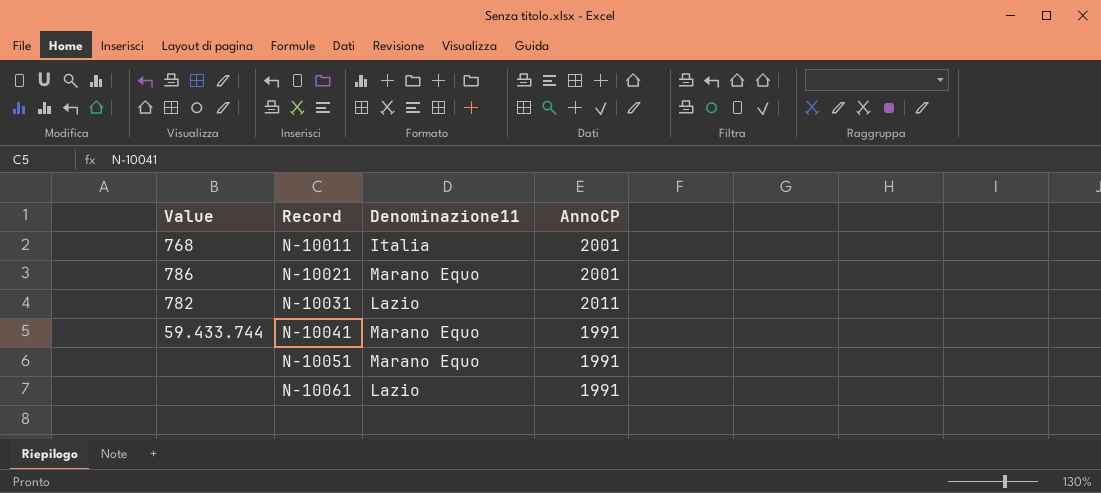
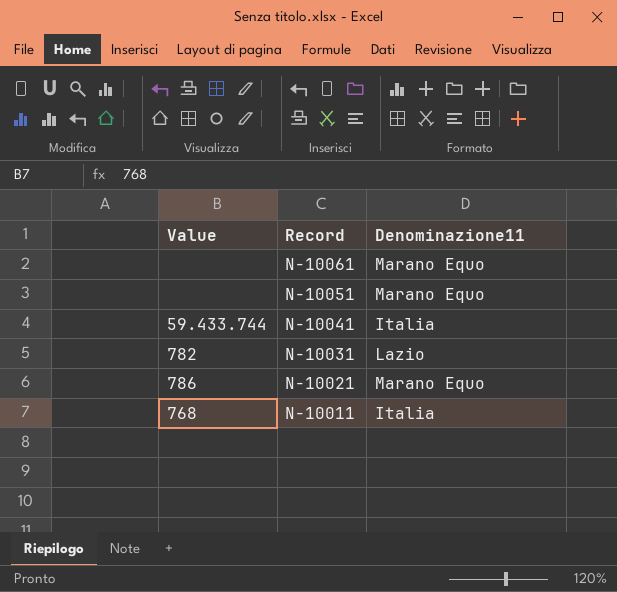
row order: Record ascending -> Record descending
column AnnoCP | position: 4 -> none
N-10061 | Denominazione11: Lazio -> Marano Equo
N-10041 | Denominazione11: Marano Equo -> Italia

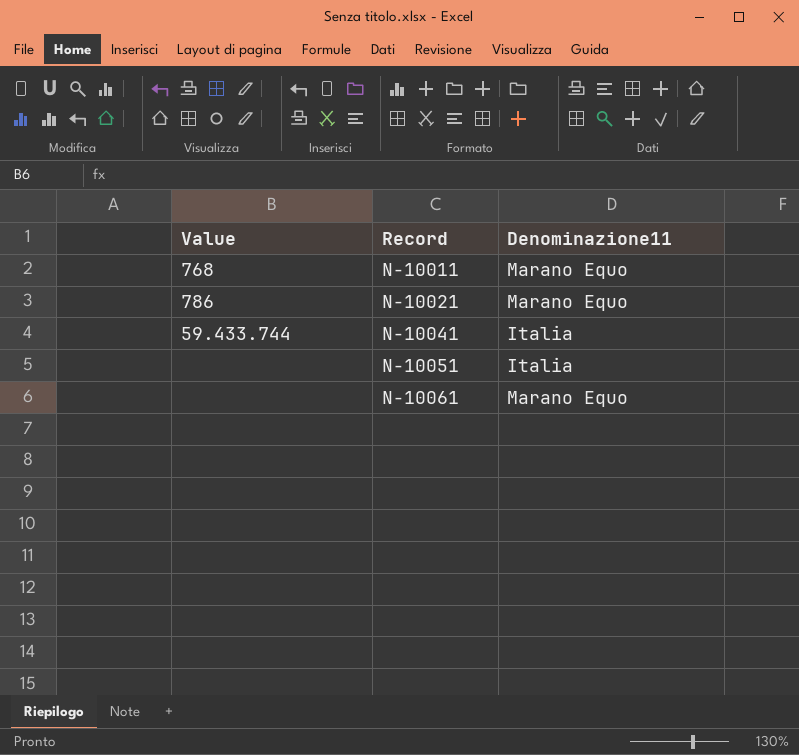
row order: Record descending -> Record ascending
row N-10031: 782 | Lazio -> none
N-10011 | Denominazione11: Italia -> Marano Equo
N-10051 | Denominazione11: Marano Equo -> Italia

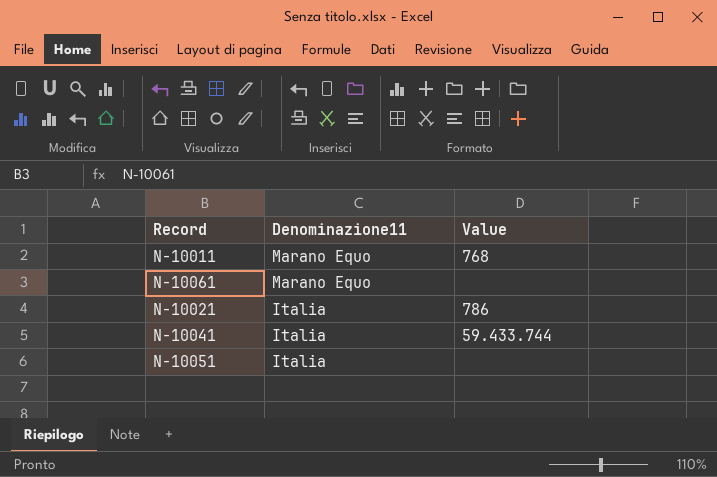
row order: Record ascending -> Denominazione11 descending
column Value | position: 1 -> 3
N-10021 | Denominazione11: Marano Equo -> Italia

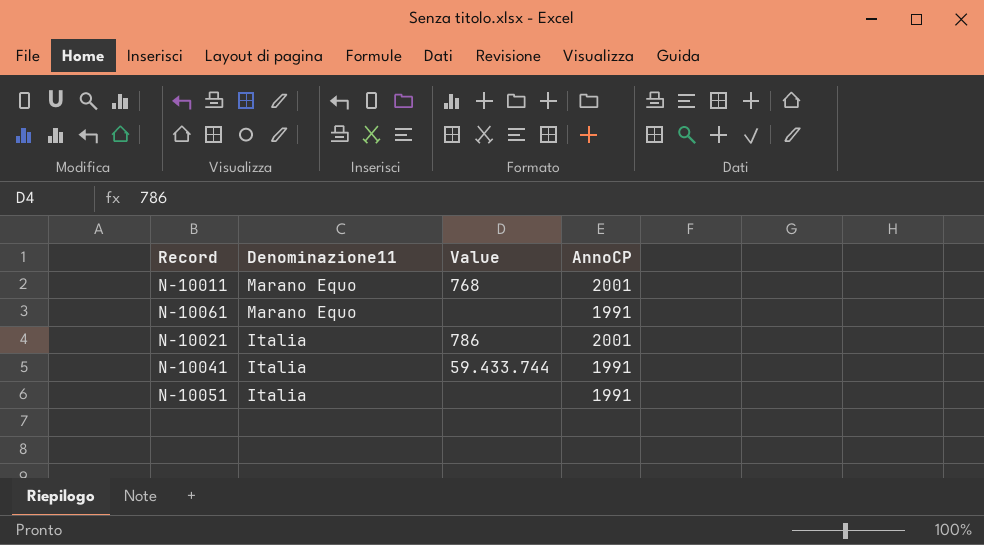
column AnnoCP | position: none -> 4

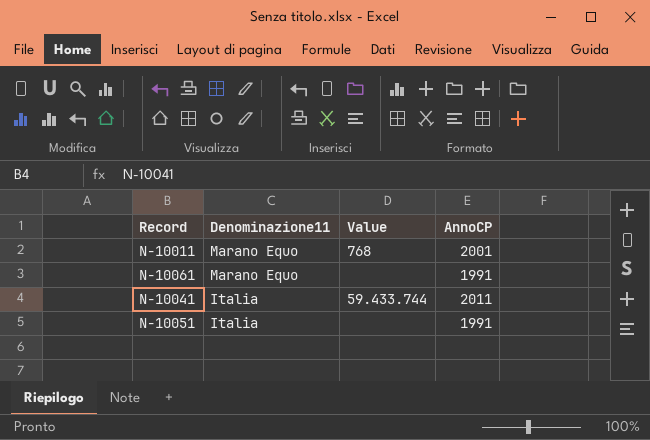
row N-10021: Italia | 786 | 2001 -> none
N-10041 | AnnoCP: 1991 -> 2011

